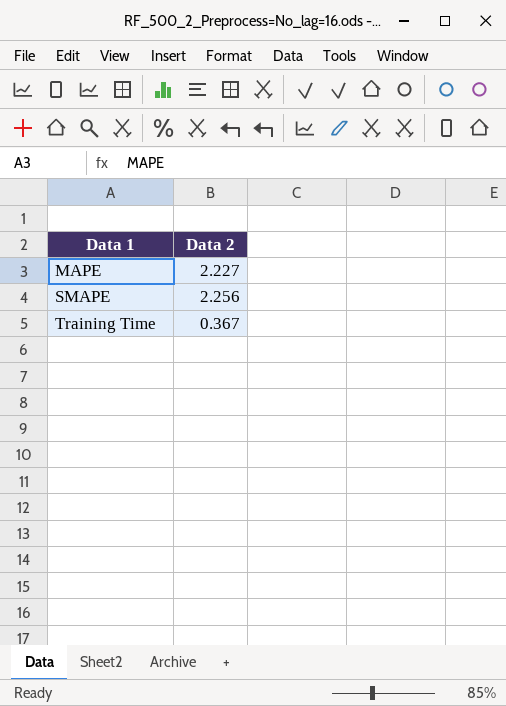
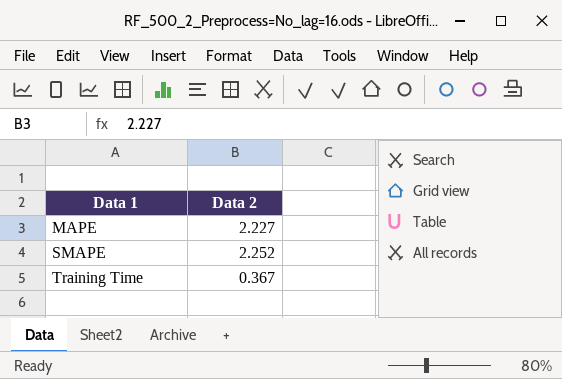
SMAPE | Data 2: 2.256 -> 2.252

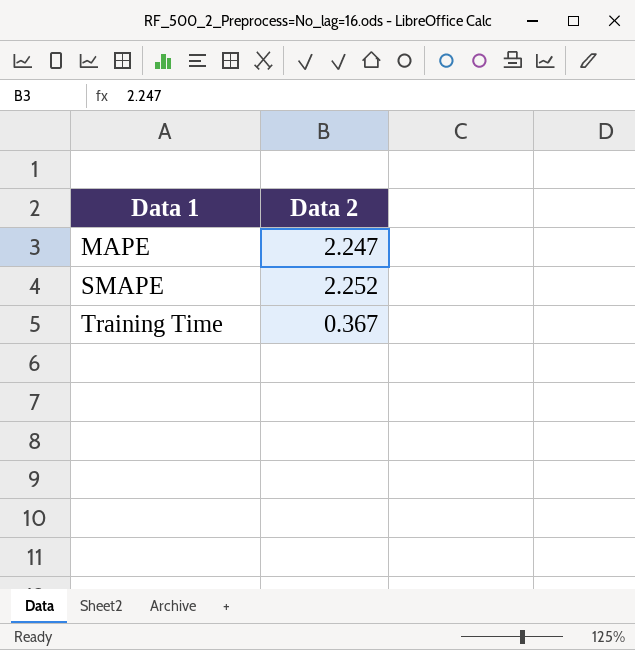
MAPE | Data 2: 2.227 -> 2.247

